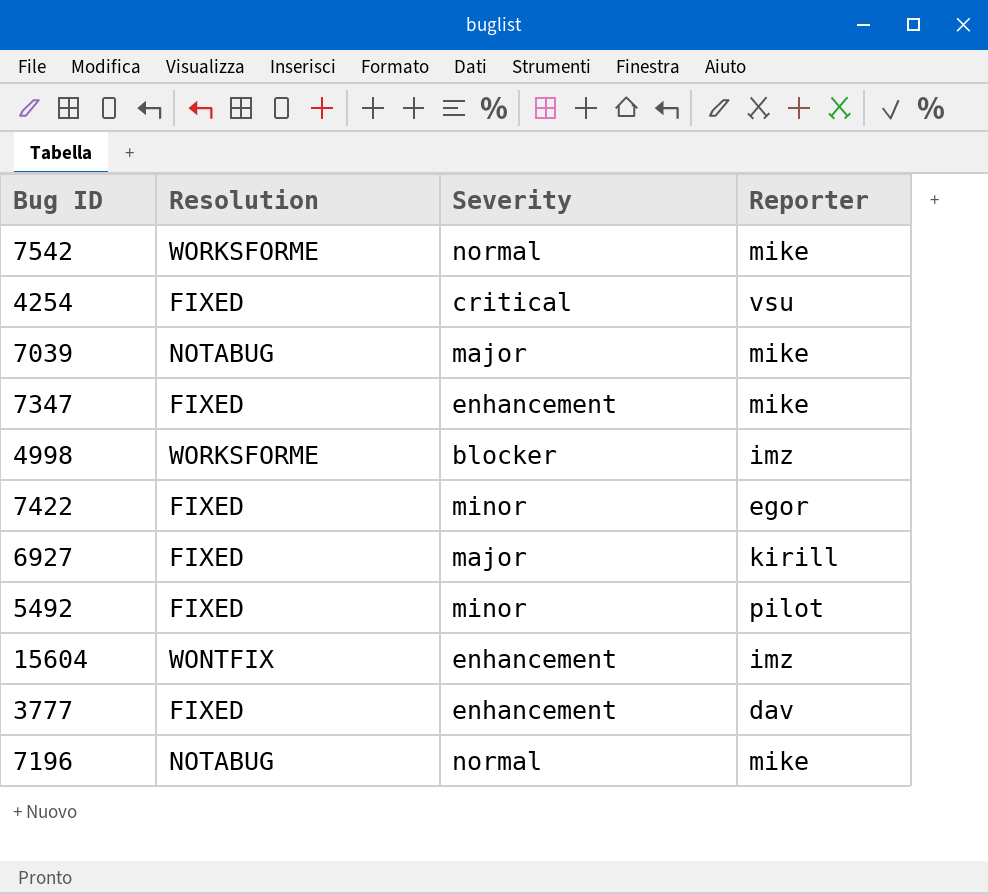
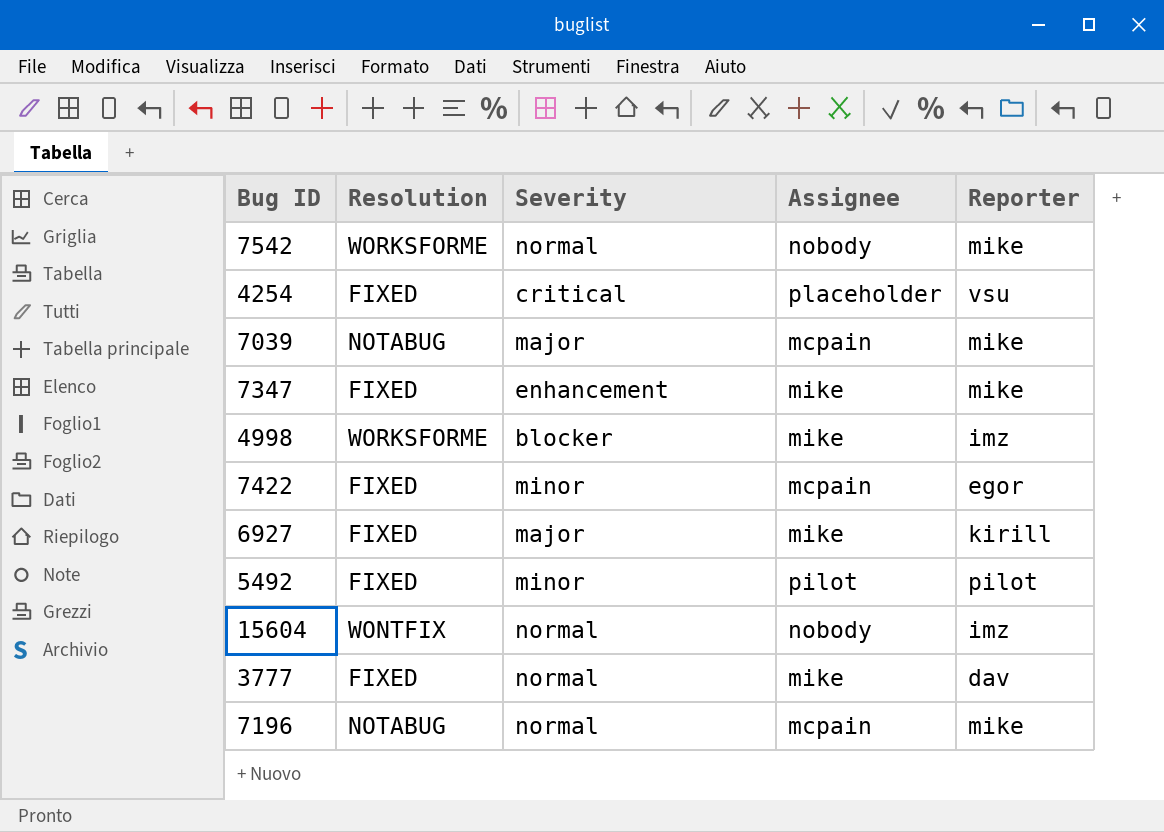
column Assignee | position: none -> 4
15604 | Severity: enhancement -> normal
3777 | Severity: enhancement -> normal

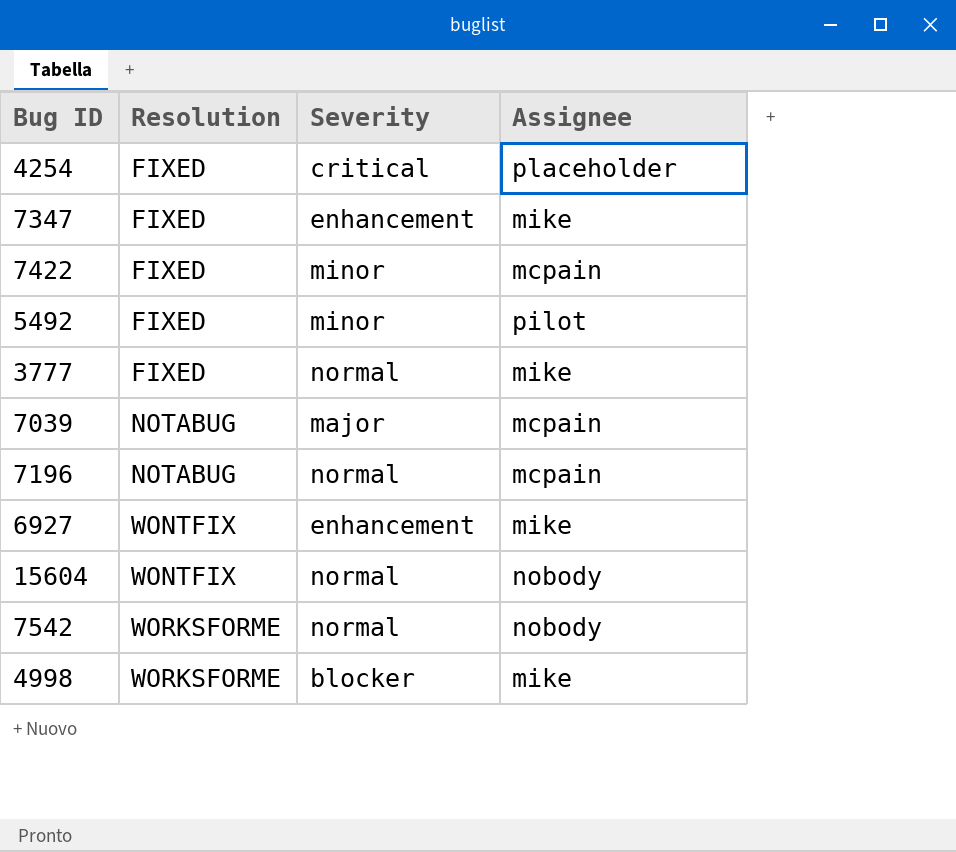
row order: none -> Resolution ascending
column Reporter | position: 5 -> none
6927 | Resolution: FIXED -> WONTFIX
6927 | Severity: major -> enhancement

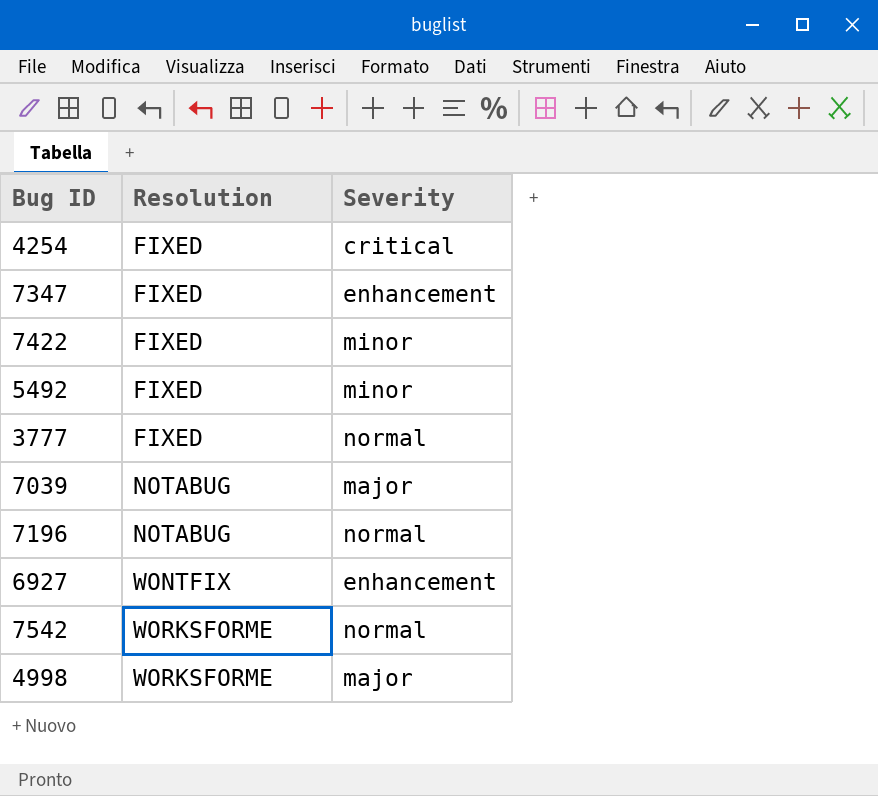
column Assignee | position: 4 -> none
row 15604: WONTFIX | normal | nobody -> none
4998 | Severity: blocker -> major

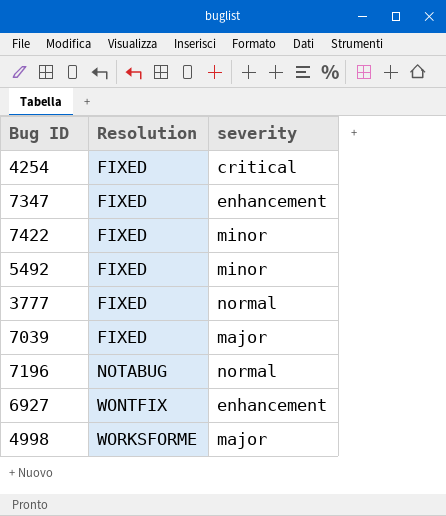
column name: Severity -> severity
row 7542: WORKSFORME | normal -> none
7039 | Resolution: NOTABUG -> FIXED

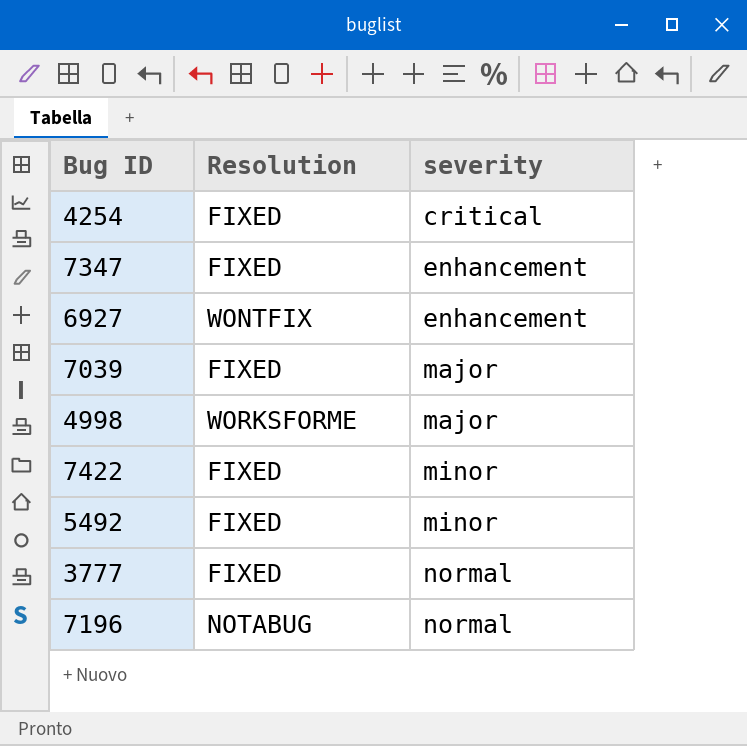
row order: Resolution ascending -> severity ascending

